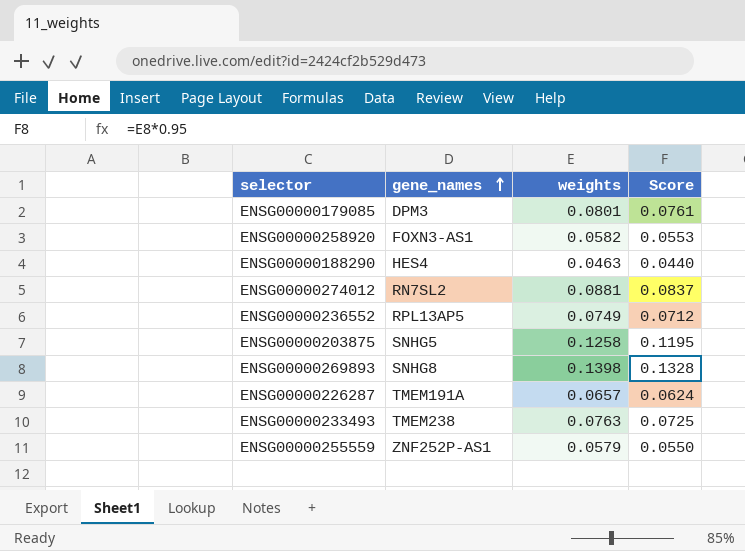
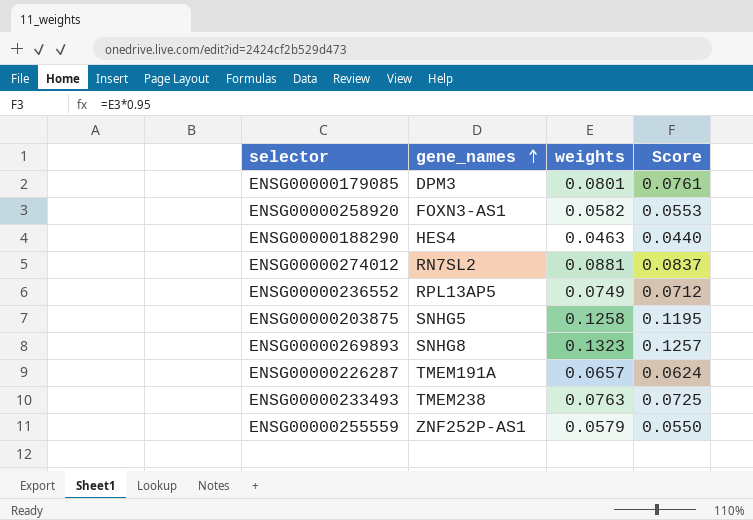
ENSG00000269893 | weights: 0.1398 -> 0.1323
ENSG00000269893 | Score: 0.1328 -> 0.1257

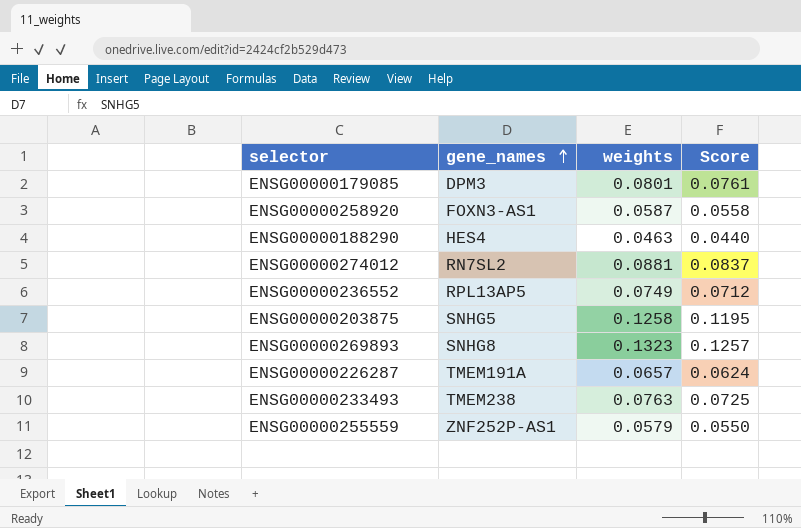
ENSG00000258920 | weights: 0.0582 -> 0.0587
ENSG00000258920 | Score: 0.0553 -> 0.0558

